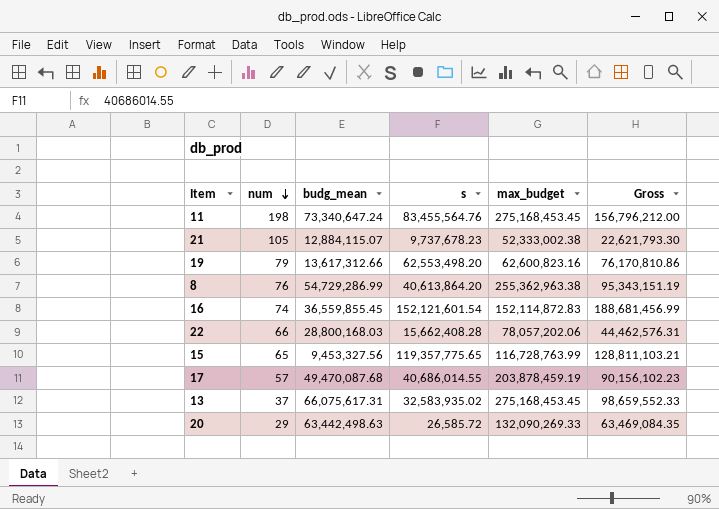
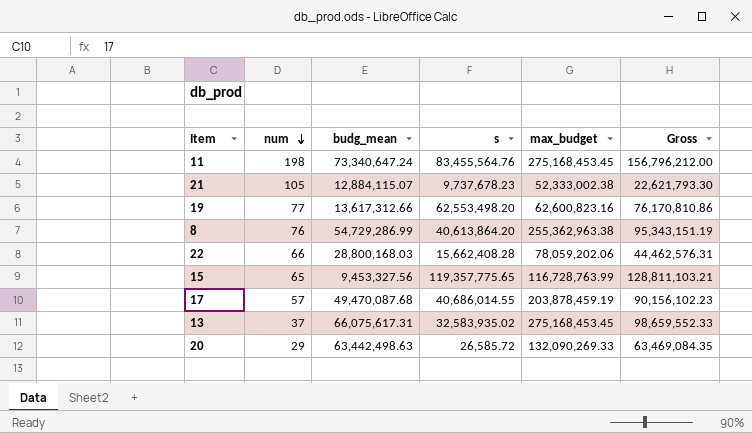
row 16: 74 | 36,559,855.45 | 152,121,601.54 | 152,114,872.83 | 188,681,456.99 -> none
19 | num: 79 -> 77
22 | max_budget: 78,057,202.06 -> 78,059,202.06

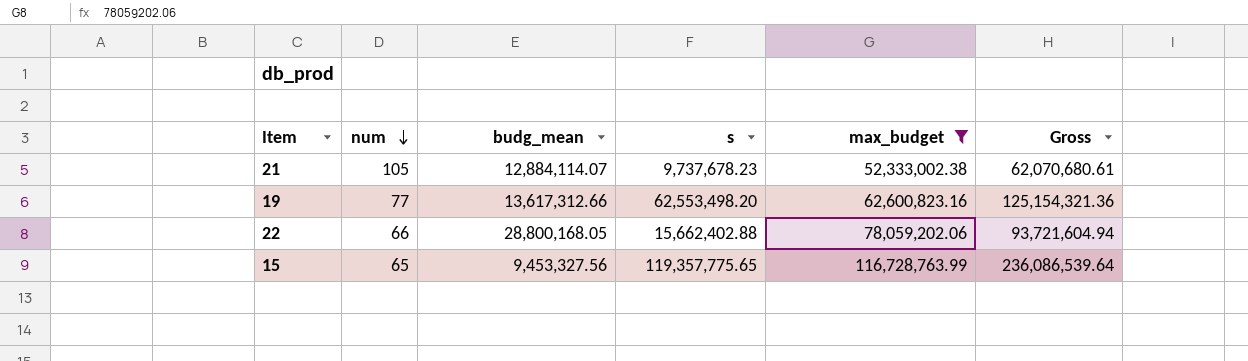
filter: none -> max_budget <= 116,728,763.99
column Gross | formula: [budg_mean] + [s] -> [s] + [max_budget]
21 | budg_mean: 12,884,115.07 -> 12,884,114.07
22 | budg_mean: 28,800,168.03 -> 28,800,168.05
22 | s: 15,662,408.28 -> 15,662,402.88

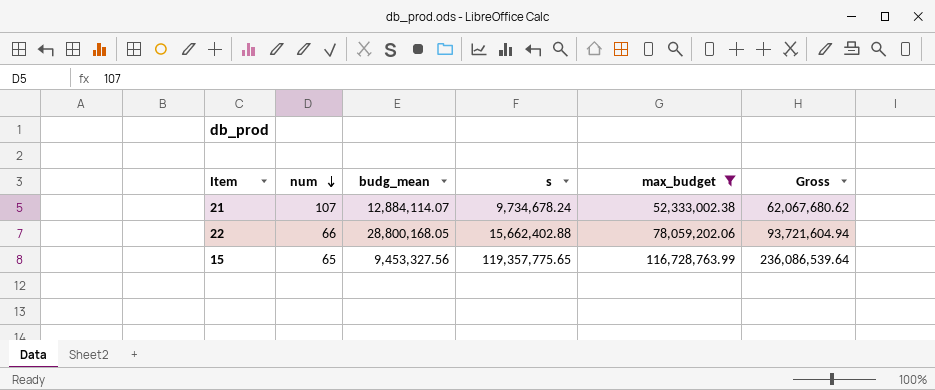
row 19: 77 | 13,617,312.66 | 62,553,498.20 | 62,600,823.16 | 125,154,321.36 -> none
21 | num: 105 -> 107
21 | s: 9,737,678.23 -> 9,734,678.24
21 | Gross: 62,070,680.61 -> 62,067,680.62

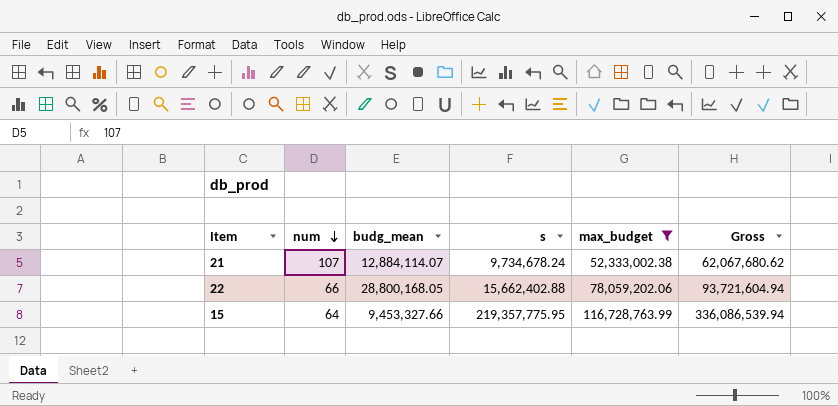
15 | num: 65 -> 64
15 | budg_mean: 9,453,327.56 -> 9,453,327.66
15 | s: 119,357,775.65 -> 219,357,775.95
15 | Gross: 236,086,539.64 -> 336,086,539.94

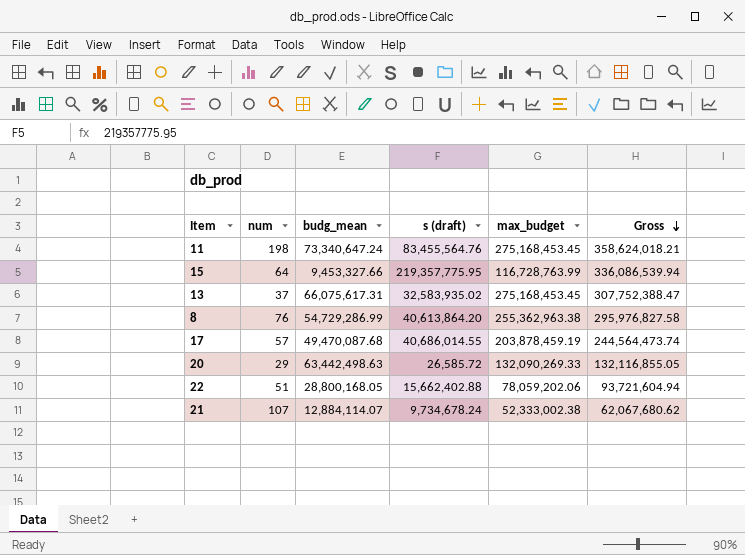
filter: max_budget <= 116,728,763.99 -> none
row order: num descending -> Gross descending
column name: s -> s (draft)
22 | num: 66 -> 51

